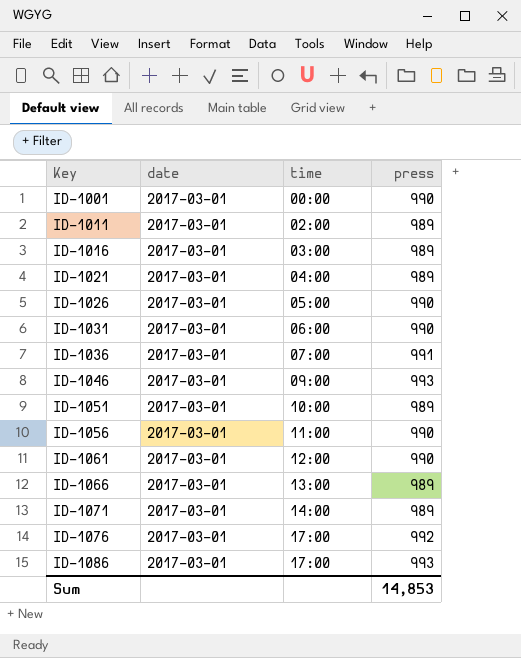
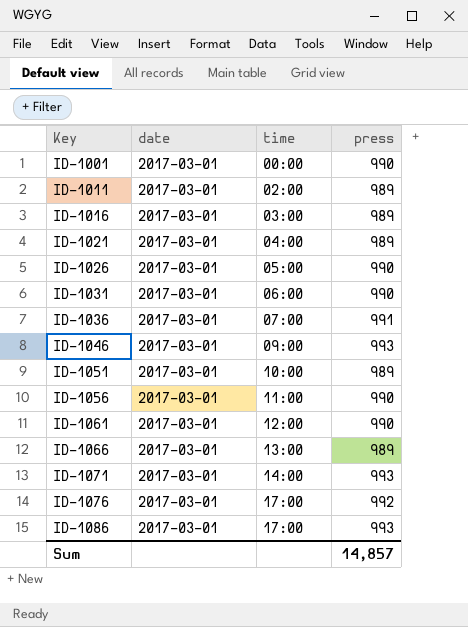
ID-1071 | press: 989 -> 993
Sum | press: 14,853 -> 14,857

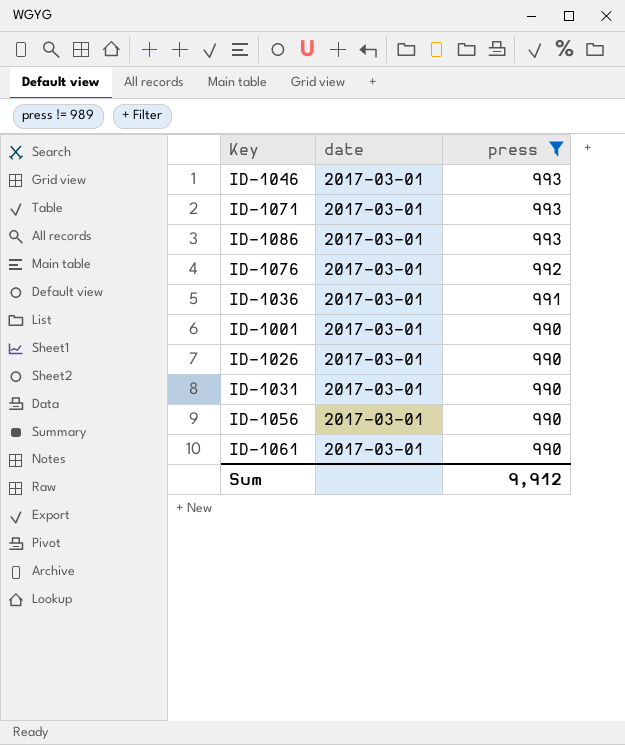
filter: none -> press != 989
row order: Key ascending -> press descending
column time | position: 3 -> none
Sum | press: 14,857 -> 9,912

